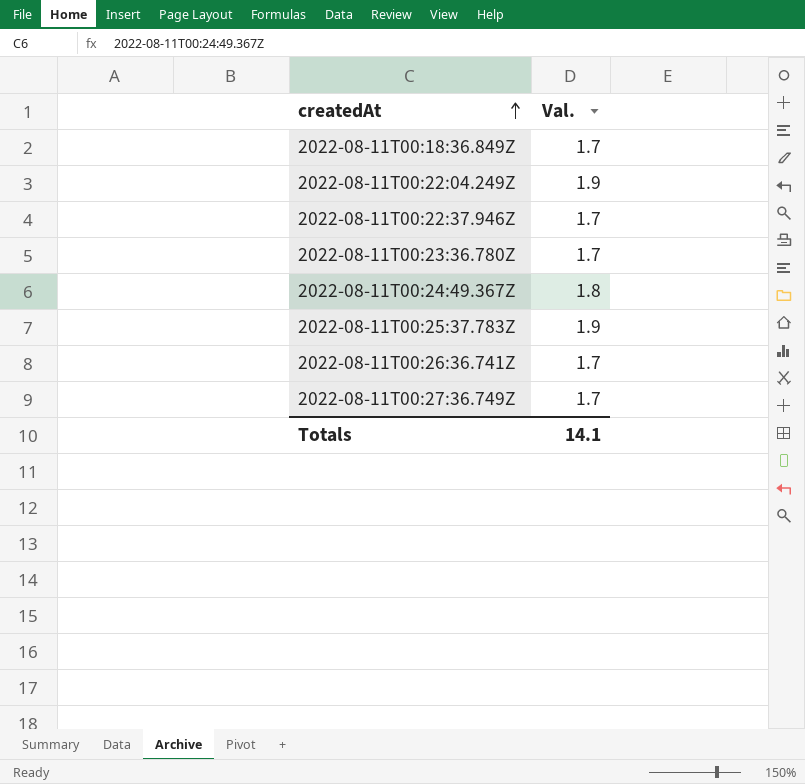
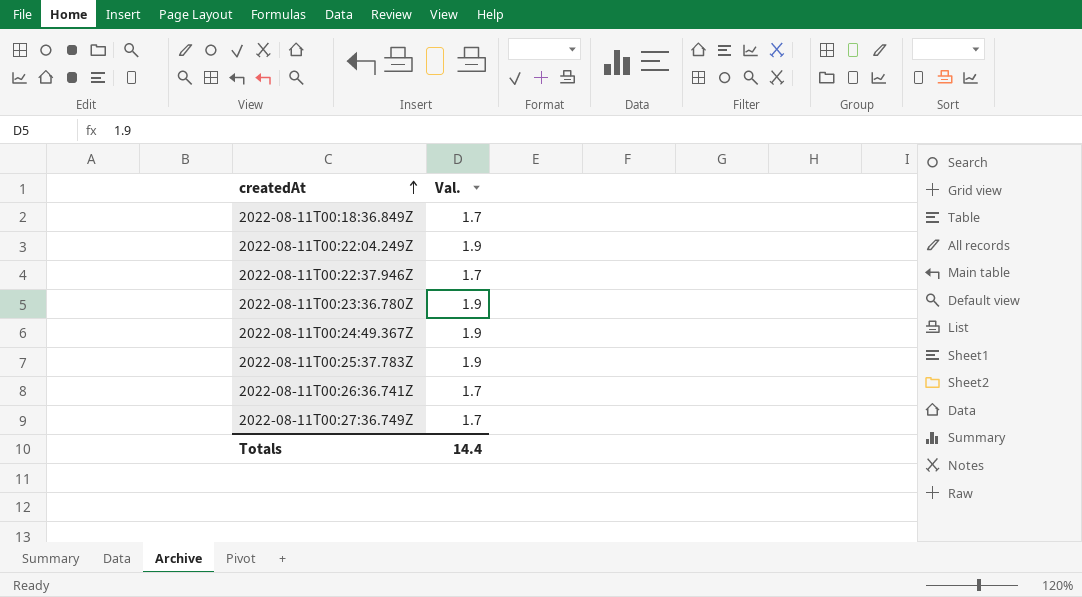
2022-08-11T00:23:36.780Z | Val.: 1.7 -> 1.9
2022-08-11T00:24:49.367Z | Val.: 1.8 -> 1.9
Totals | Val.: 14.1 -> 14.4

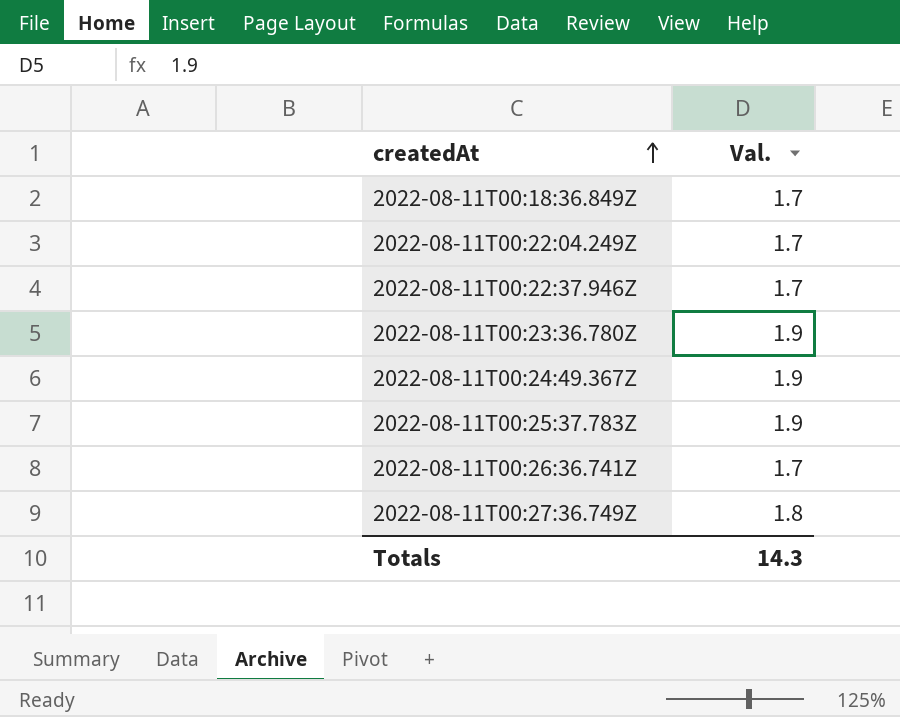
2022-08-11T00:22:04.249Z | Val.: 1.9 -> 1.7
2022-08-11T00:27:36.749Z | Val.: 1.7 -> 1.8
Totals | Val.: 14.4 -> 14.3

